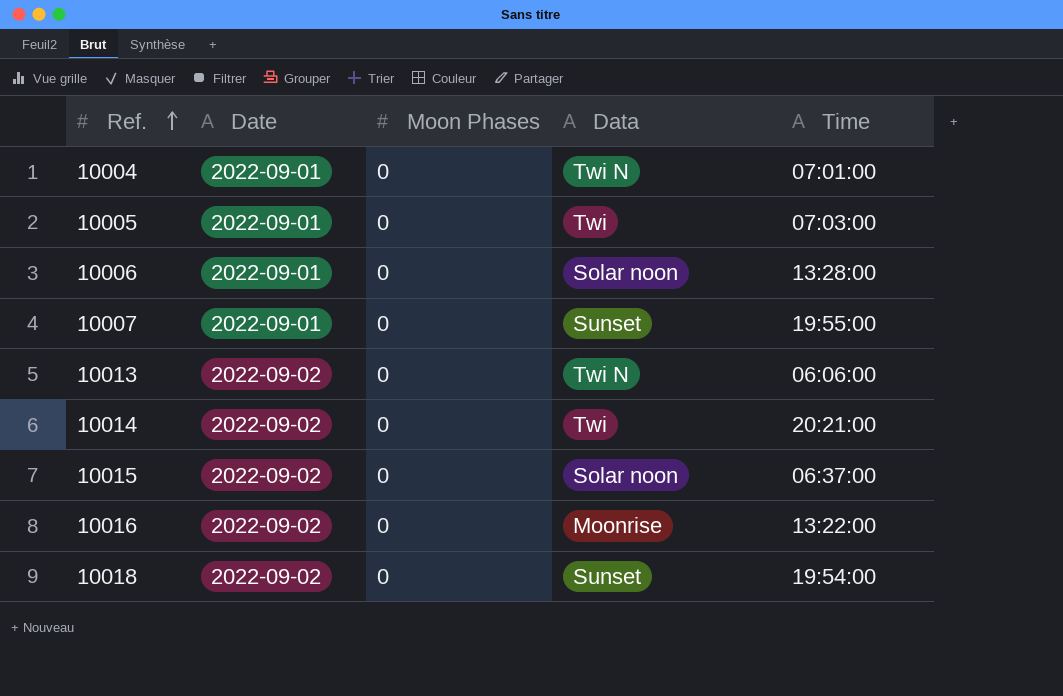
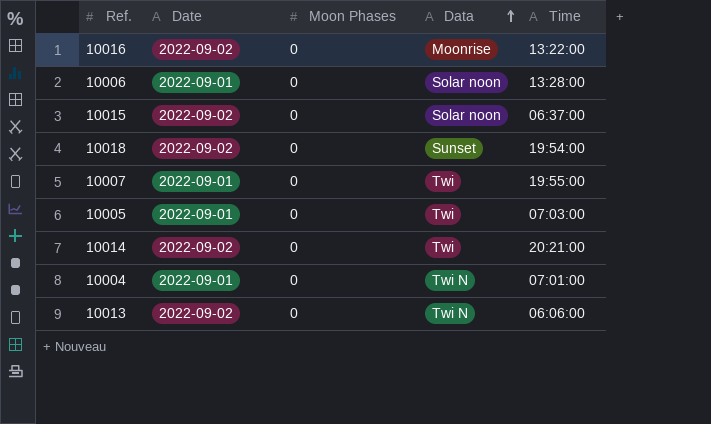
row order: Ref. ascending -> Data ascending
10007 | Data: Sunset -> Twi

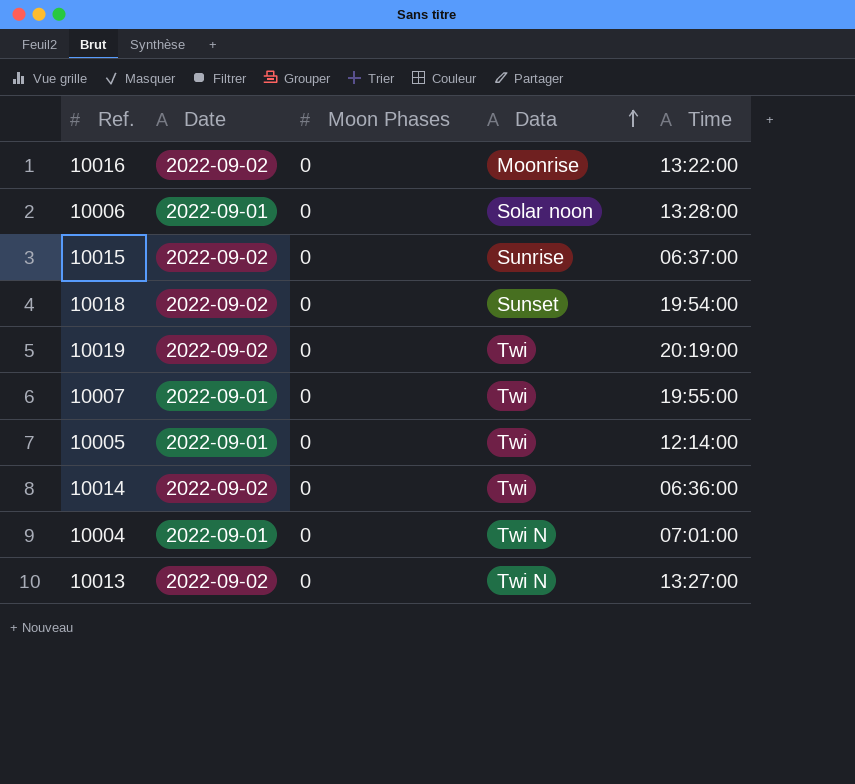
10015 | Data: Solar noon -> Sunrise
row 10019: none -> 2022-09-02 | 0 | Twi | 20:19:00
10005 | Time: 07:03:00 -> 12:14:00
10014 | Time: 20:21:00 -> 06:36:00
10013 | Time: 06:06:00 -> 13:27:00

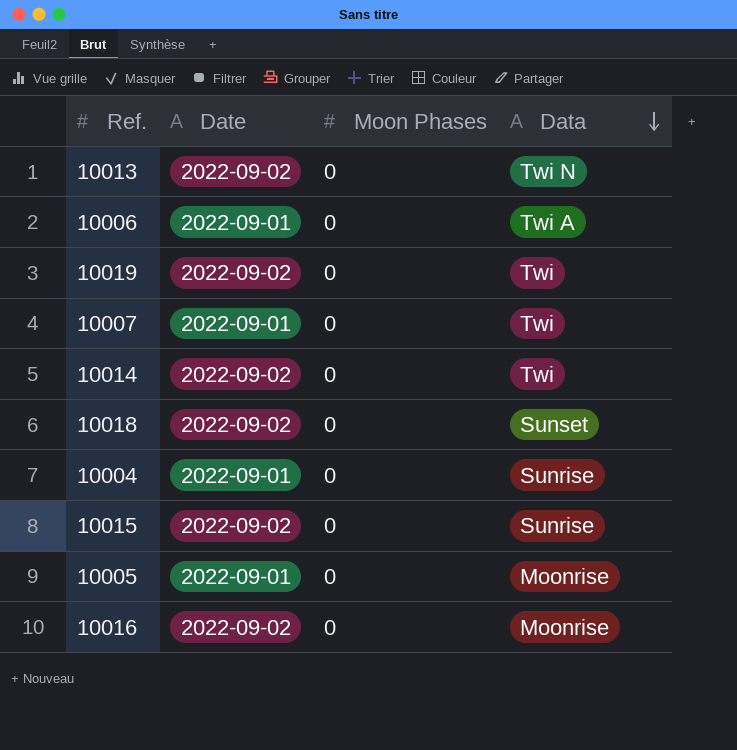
row order: Data ascending -> Data descending
column Time | position: 5 -> none
10006 | Data: Solar noon -> Twi A
10004 | Data: Twi N -> Sunrise
10005 | Data: Twi -> Moonrise

